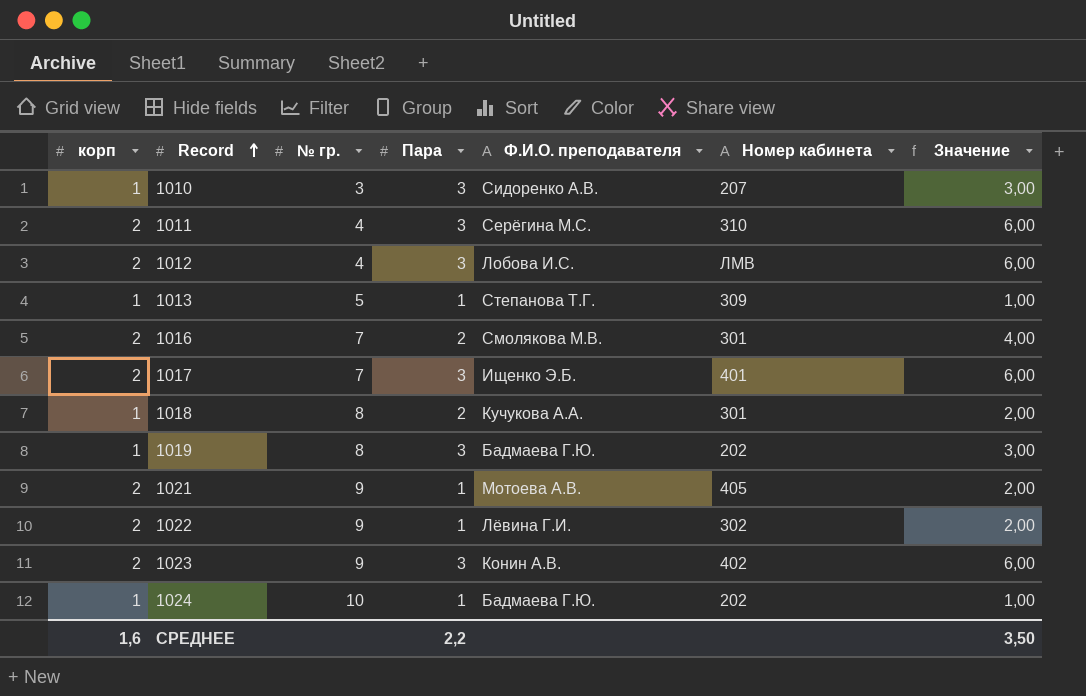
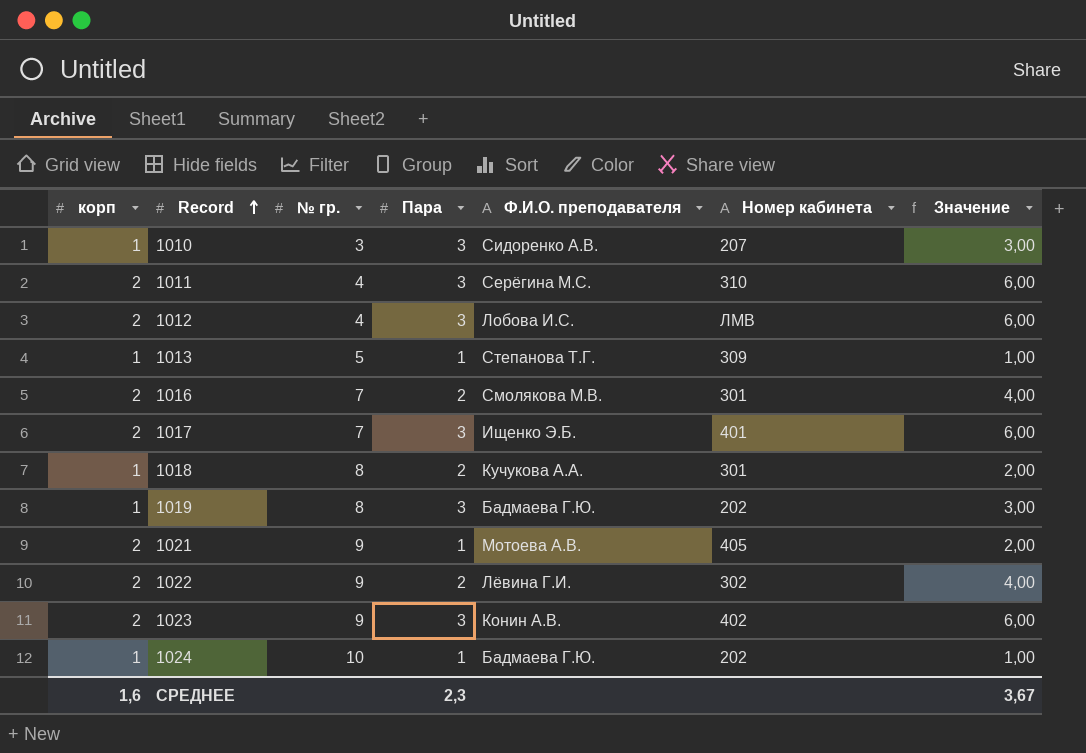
1022 | Пара: 1 -> 2
1022 | Значение: 2,00 -> 4,00
СРЕДНЕЕ | Пара: 2,2 -> 2,3
СРЕДНЕЕ | Значение: 3,50 -> 3,67

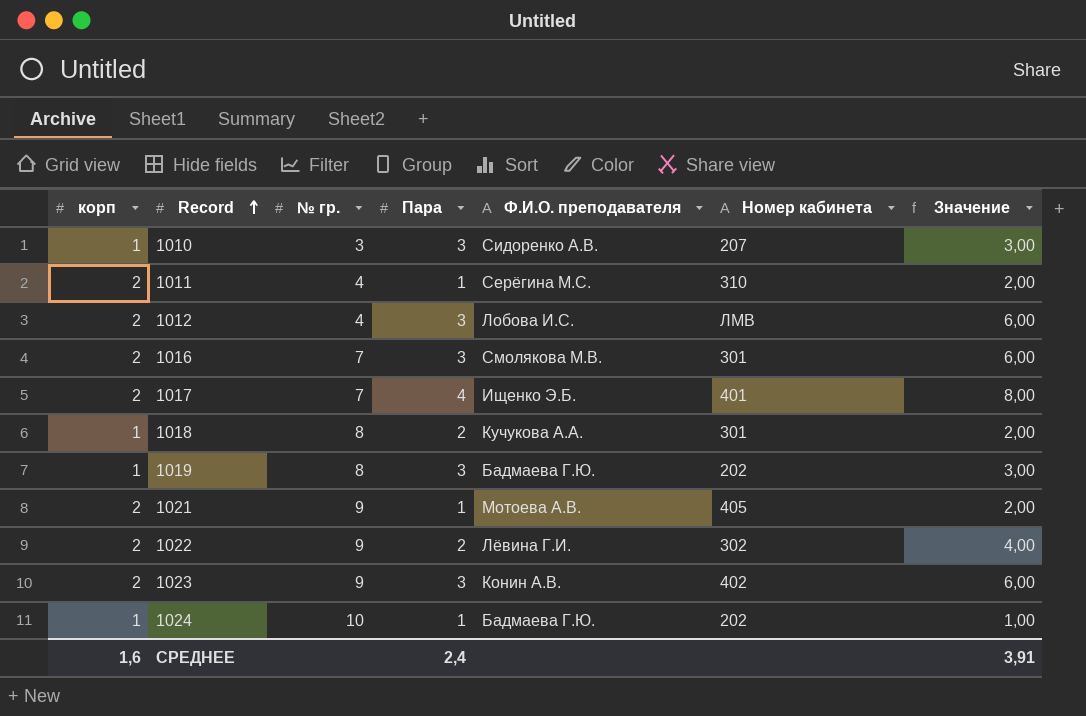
row 1013: 1 | 5 | 1 | Степанова Т.Г. | 309 | 1,00 -> none
1011 | Пара: 3 -> 1
1011 | Значение: 6,00 -> 2,00
1016 | Пара: 2 -> 3
1016 | Значение: 4,00 -> 6,00
1017 | Пара: 3 -> 4
1017 | Значение: 6,00 -> 8,00
СРЕДНЕЕ | Пара: 2,3 -> 2,4
СРЕДНЕЕ | Значение: 3,67 -> 3,91

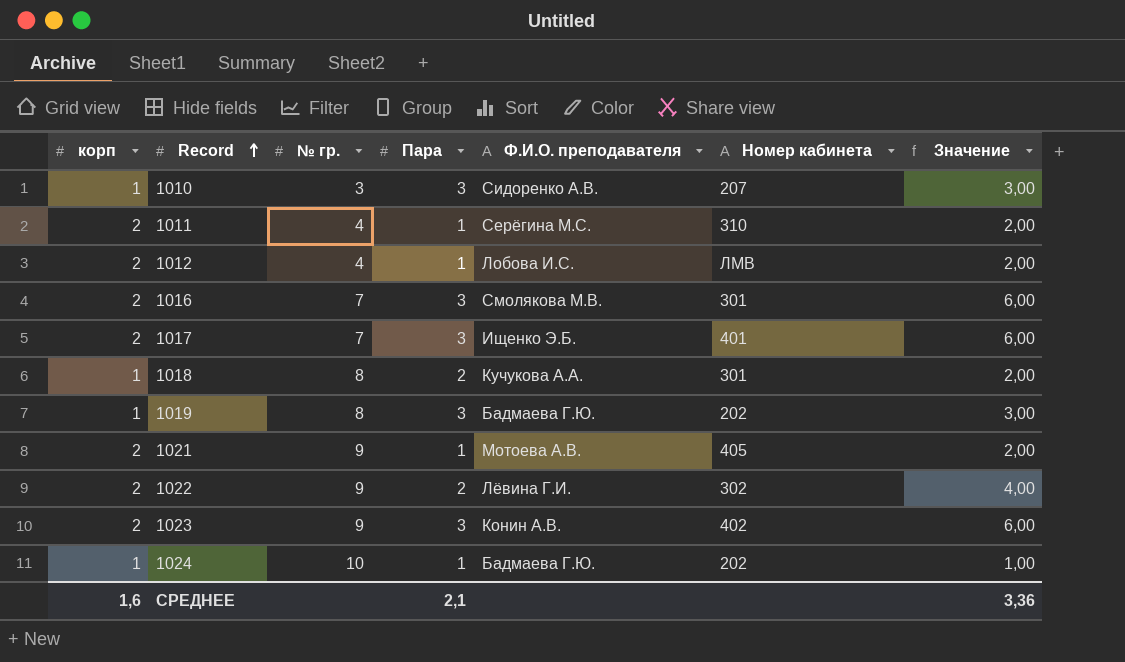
1012 | Пара: 3 -> 1
1012 | Значение: 6,00 -> 2,00
1017 | Пара: 4 -> 3
1017 | Значение: 8,00 -> 6,00
СРЕДНЕЕ | Пара: 2,4 -> 2,1
СРЕДНЕЕ | Значение: 3,91 -> 3,36

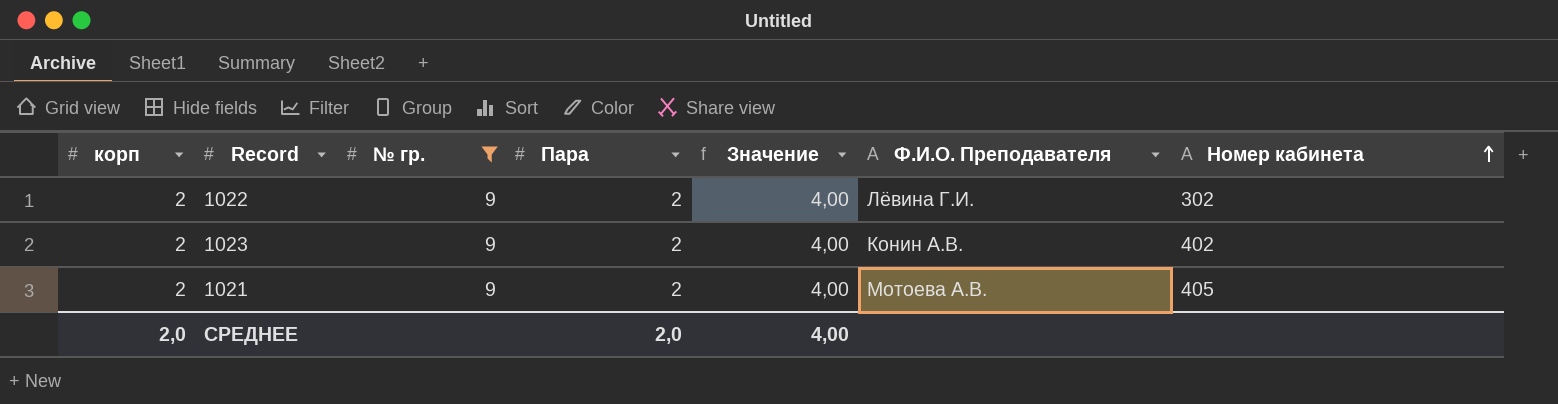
filter: none -> № гр. = 9
row order: Record ascending -> Номер кабинета ascending
column Значение | position: 7 -> 5
column name: Ф.И.О. преподавателя -> Ф.И.О. Преподавателя
1023 | Пара: 3 -> 2
1023 | Значение: 6,00 -> 4,00
1021 | Пара: 1 -> 2
1021 | Значение: 2,00 -> 4,00
СРЕДНЕЕ | корп: 1,6 -> 2,0
СРЕДНЕЕ | Пара: 2,1 -> 2,0
СРЕДНЕЕ | Значение: 3,36 -> 4,00

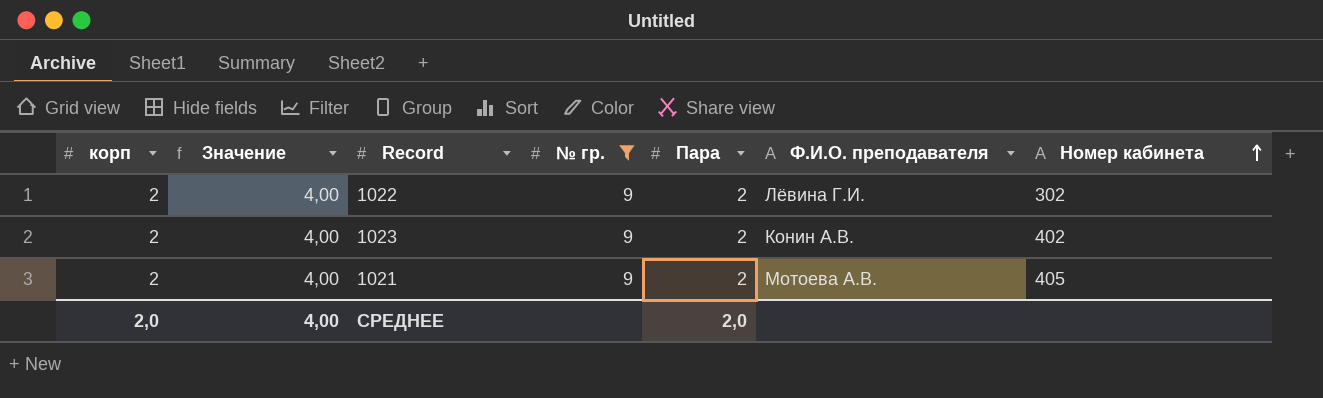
column Значение | position: 5 -> 2
column name: Ф.И.О. Преподавателя -> Ф.И.О. преподавателя

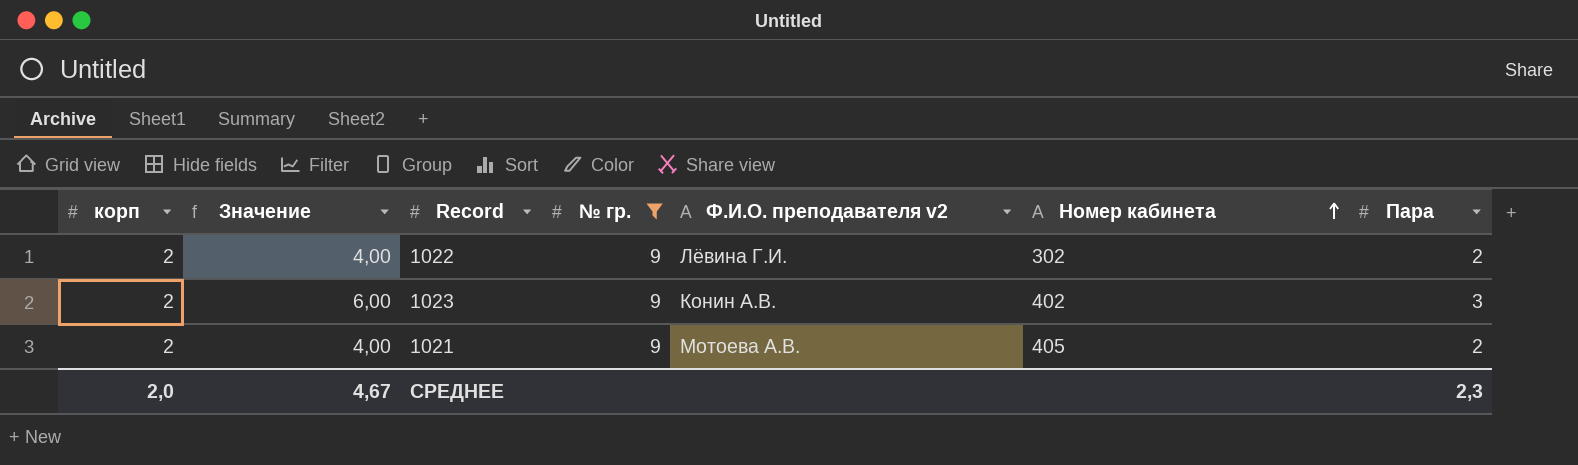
column name: Ф.И.О. преподавателя -> Ф.И.О. преподавателя v2
column Пара | position: 5 -> 7
1023 | Значение: 4,00 -> 6,00
1023 | Пара: 2 -> 3
СРЕДНЕЕ | Значение: 4,00 -> 4,67
СРЕДНЕЕ | Пара: 2,0 -> 2,3

